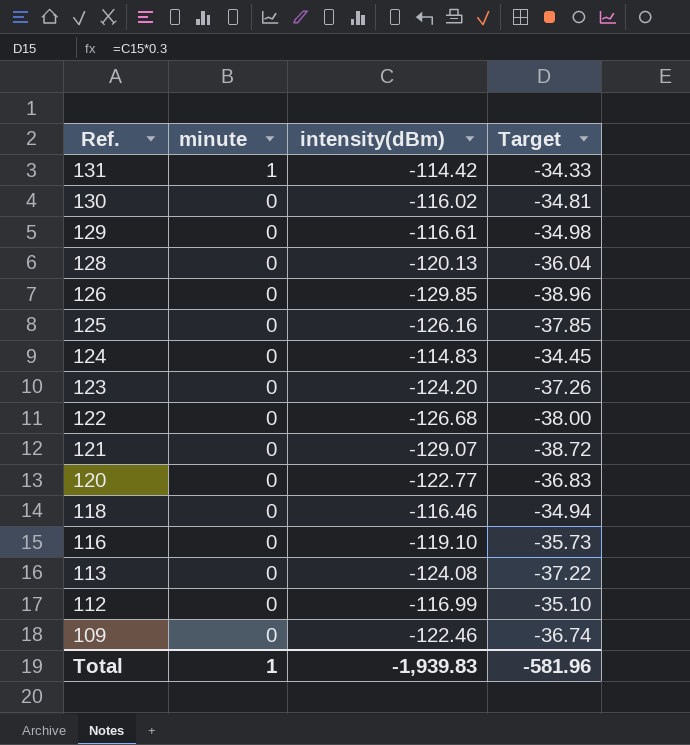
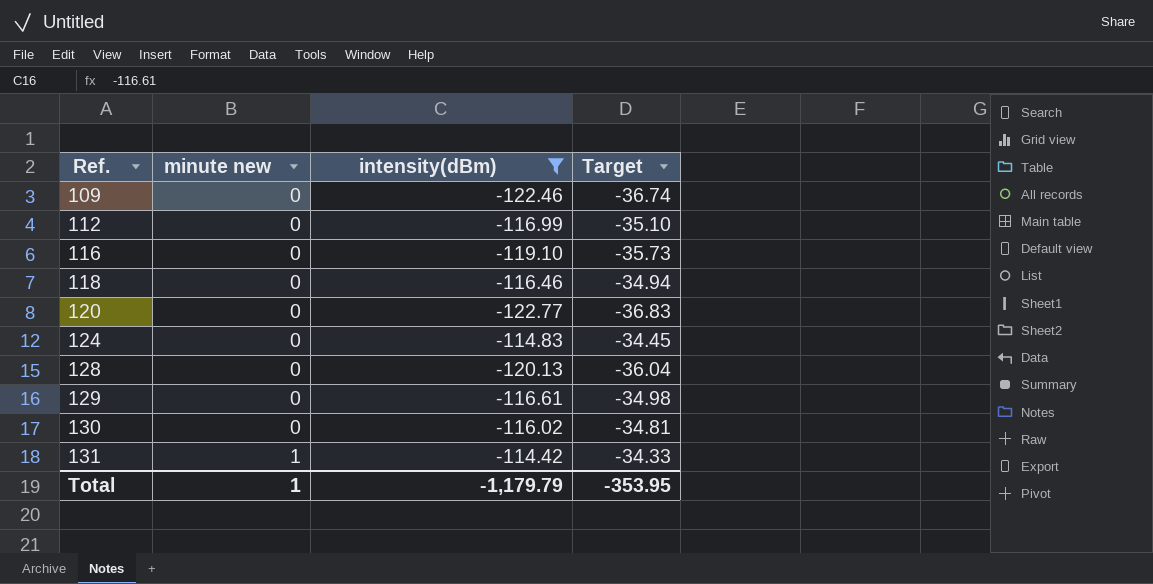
filter: none -> intensity(dBm) >= -122.77
row order: Ref. descending -> Ref. ascending
column name: minute -> minute new
Total | intensity(dBm): -1,939.83 -> -1,179.79
Total | Target: -581.96 -> -353.95

